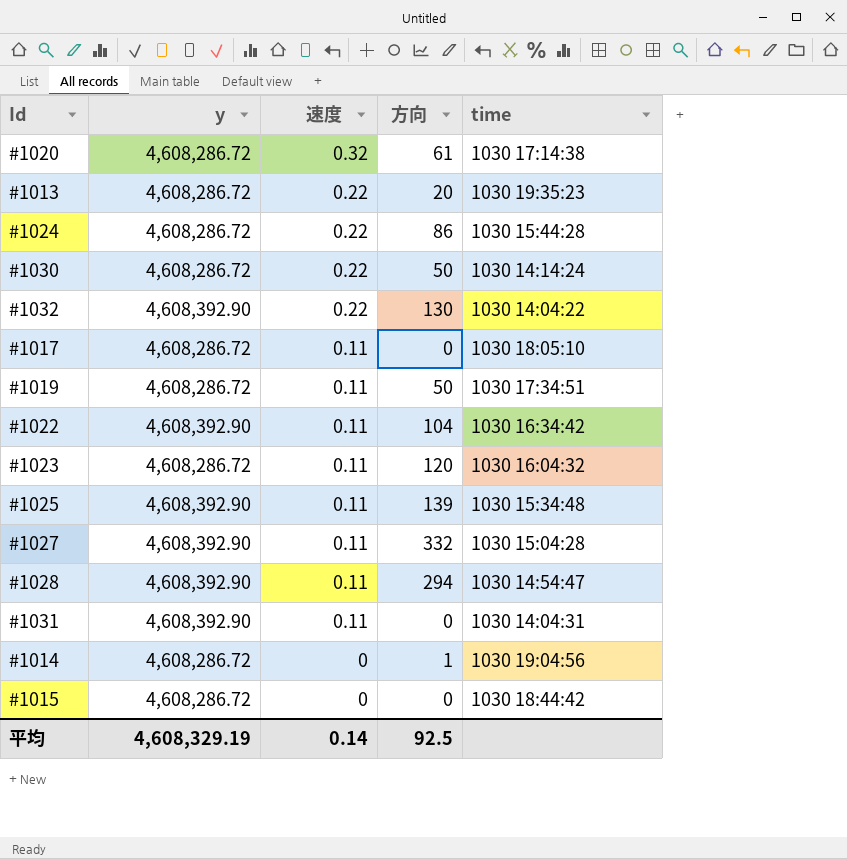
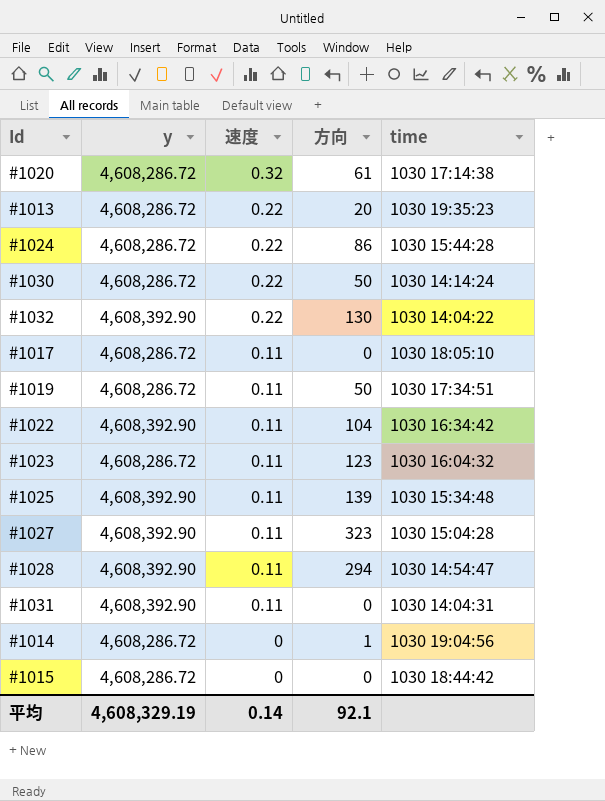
#1023 | 方向: 120 -> 123
#1027 | 方向: 332 -> 323
平均 | 方向: 92.5 -> 92.1

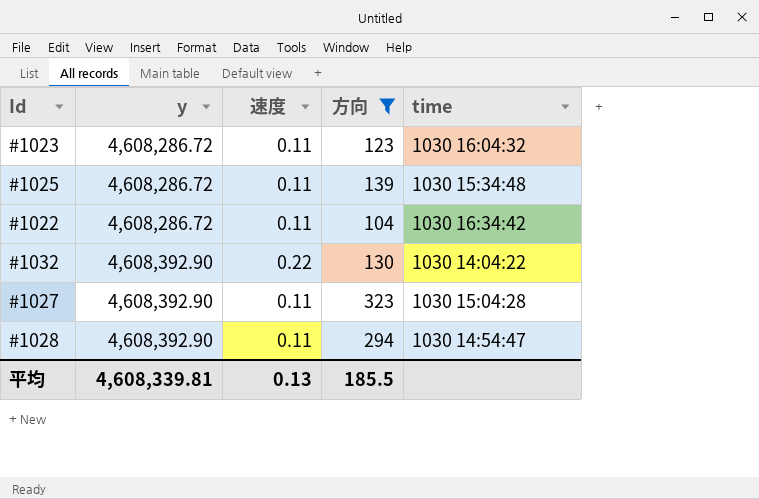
filter: none -> 方向 >= 104
row order: 速度 descending -> y ascending
#1025 | y: 4,608,392.90 -> 4,608,286.72
#1022 | y: 4,608,392.90 -> 4,608,286.72
平均 | y: 4,608,329.19 -> 4,608,339.81
平均 | 速度: 0.14 -> 0.13
平均 | 方向: 92.1 -> 185.5

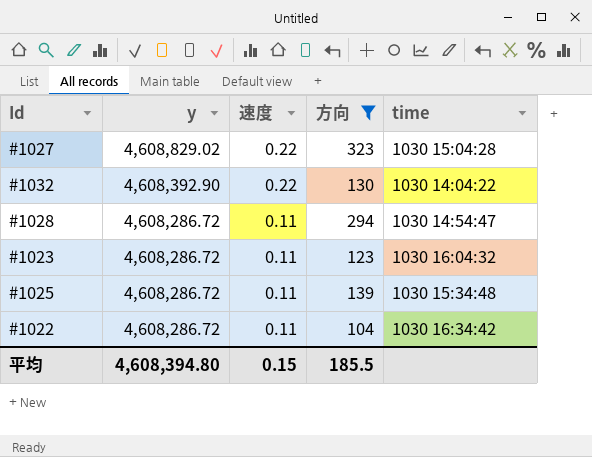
row order: y ascending -> y descending
#1027 | y: 4,608,392.90 -> 4,608,829.02
#1027 | 速度: 0.11 -> 0.22
#1028 | y: 4,608,392.90 -> 4,608,286.72
平均 | y: 4,608,339.81 -> 4,608,394.80
平均 | 速度: 0.13 -> 0.15

